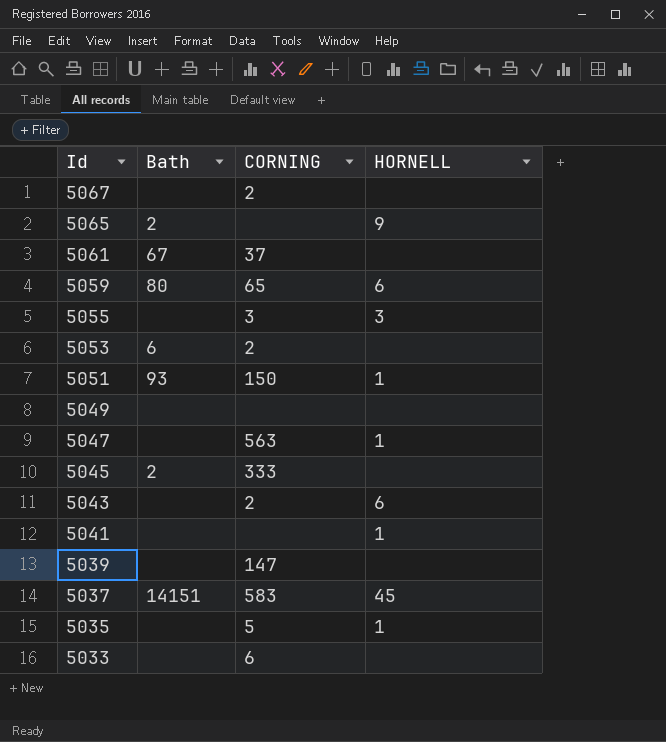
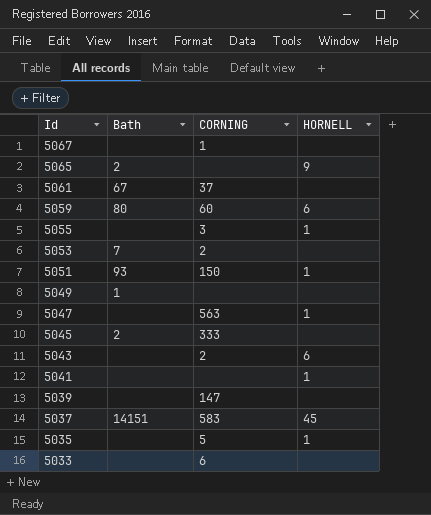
5067 | CORNING: 2 -> 1
5059 | CORNING: 65 -> 60
5055 | HORNELL: 3 -> 1
5053 | Bath: 6 -> 7
5049 | Bath: none -> 1

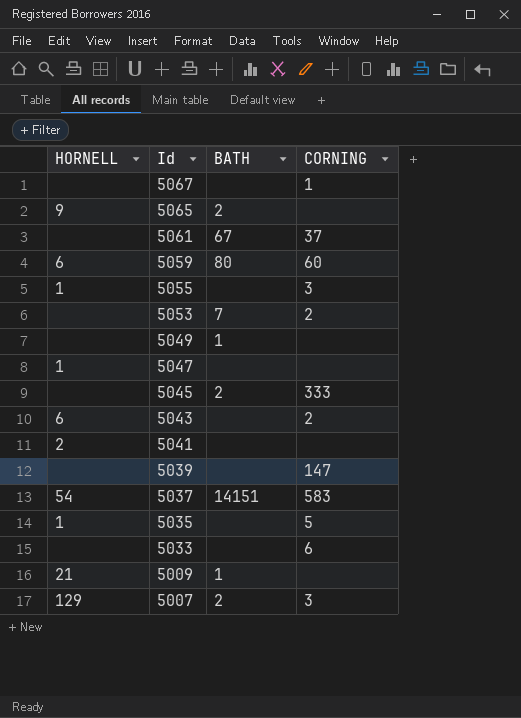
column HORNELL | position: 4 -> 1
column name: Bath -> BATH
row 5051: 93 | 150 | 1 -> none
5047 | CORNING: 563 -> none
5041 | HORNELL: 1 -> 2
5037 | HORNELL: 45 -> 54
row 5009: none -> 21 | 1 | none
row 5007: none -> 129 | 2 | 3

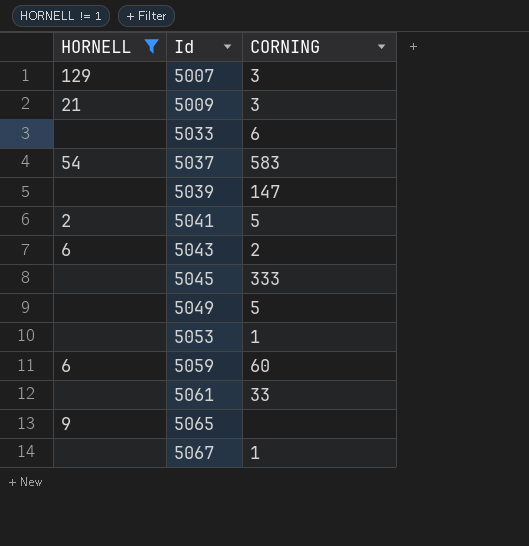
filter: none -> HORNELL != 1
row order: Id descending -> Id ascending
column BATH | position: 3 -> none
5009 | CORNING: none -> 3
5041 | CORNING: none -> 5
5049 | CORNING: none -> 5
5053 | CORNING: 2 -> 1
5061 | CORNING: 37 -> 33

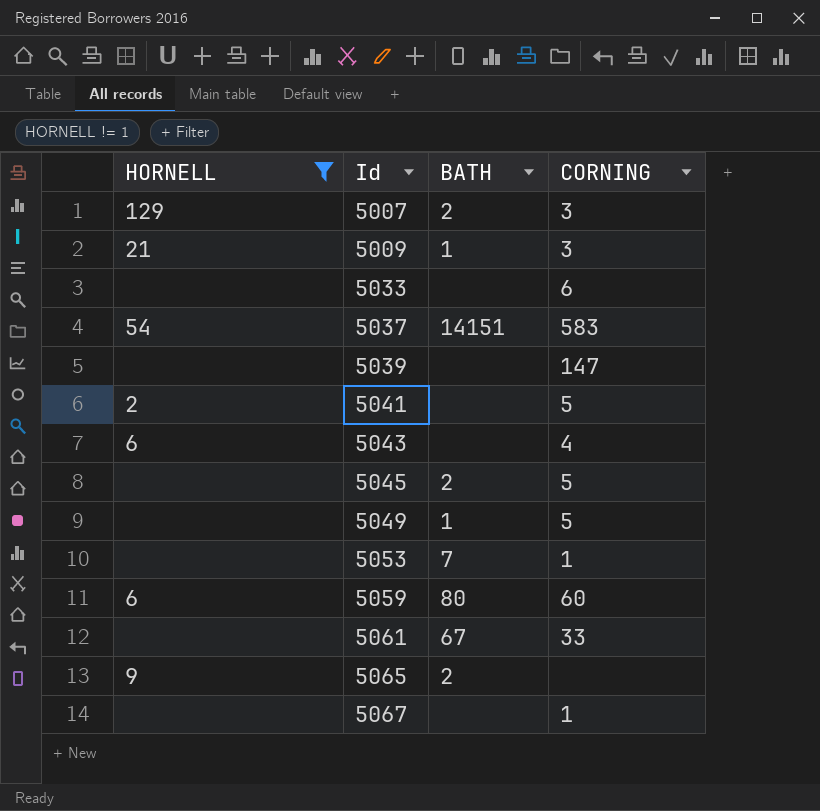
column BATH | position: none -> 3
5043 | CORNING: 2 -> 4
5045 | CORNING: 333 -> 5

